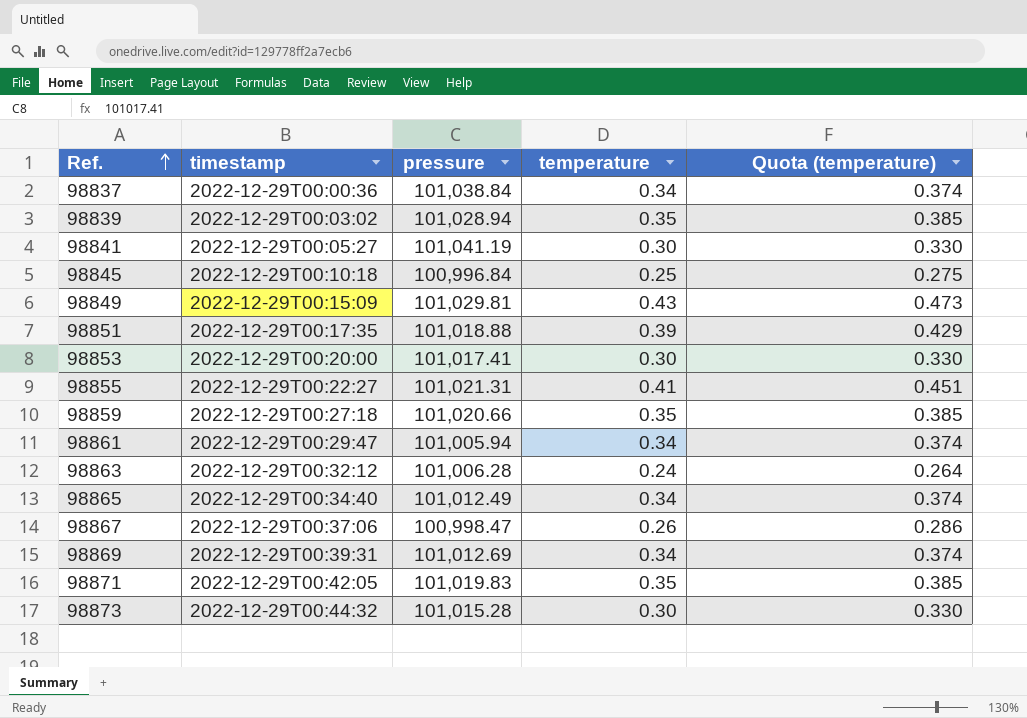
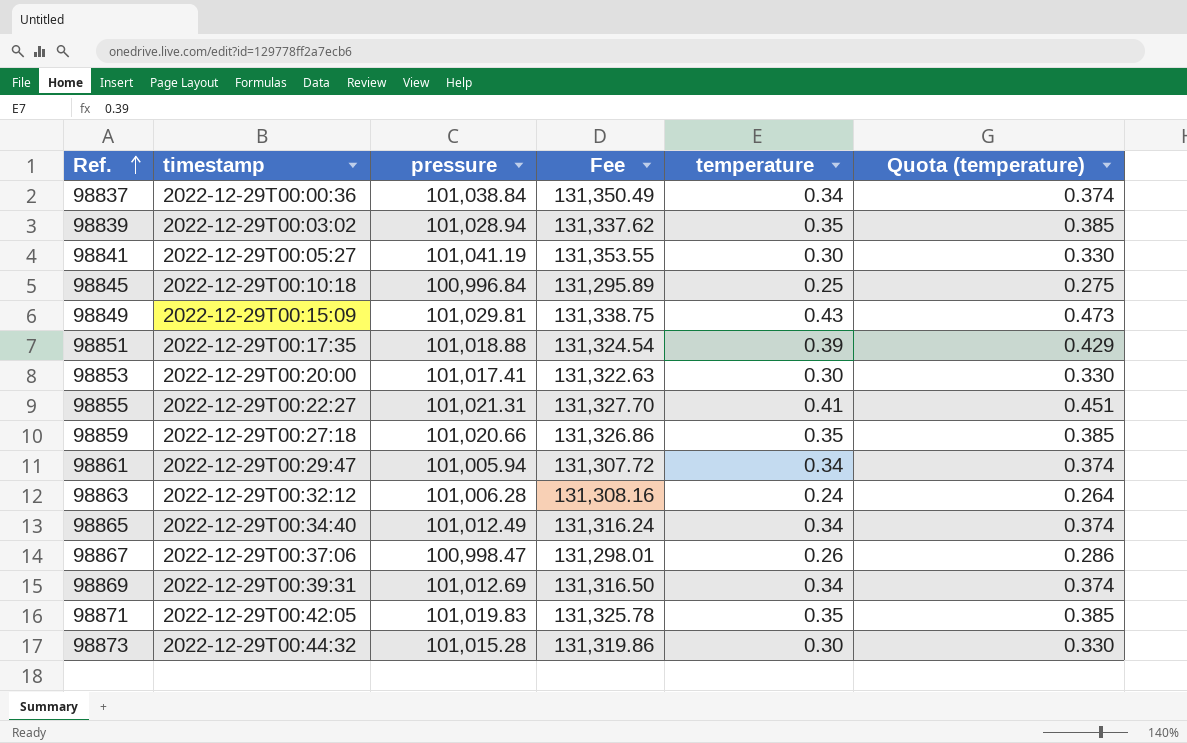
column Fee | formula: none -> [pressure] * 1.3

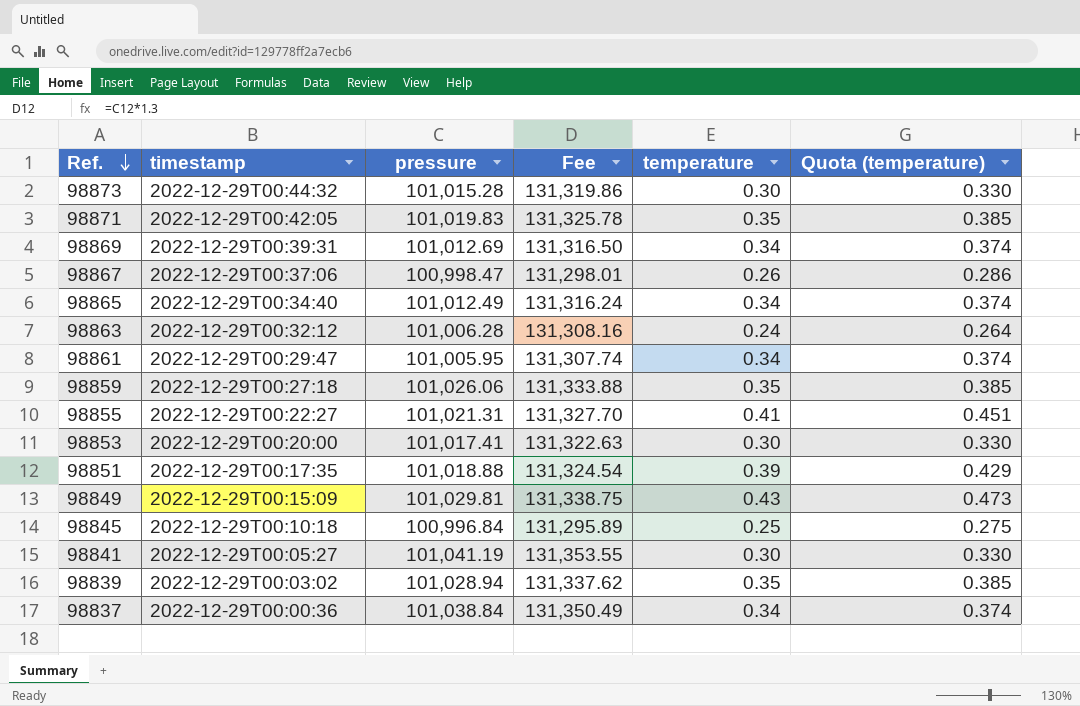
row order: Ref. ascending -> Ref. descending
98861 | pressure: 101,005.94 -> 101,005.95
98861 | Fee: 131,307.72 -> 131,307.74
98859 | pressure: 101,020.66 -> 101,026.06
98859 | Fee: 131,326.86 -> 131,333.88

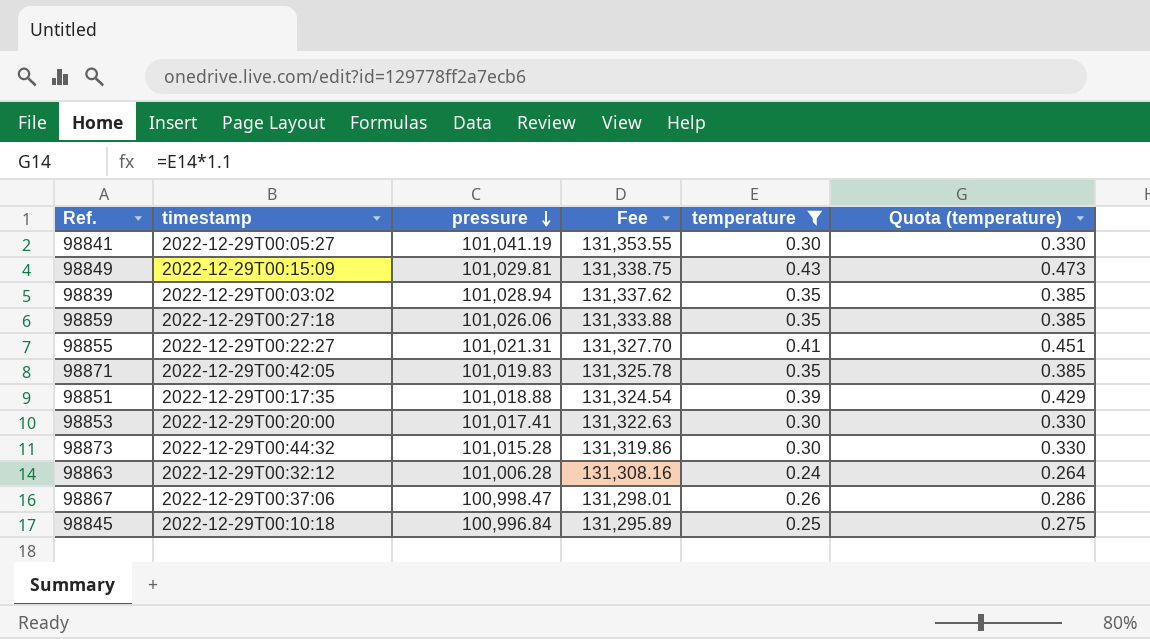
filter: none -> temperature != 0.34
row order: Ref. descending -> pressure descending

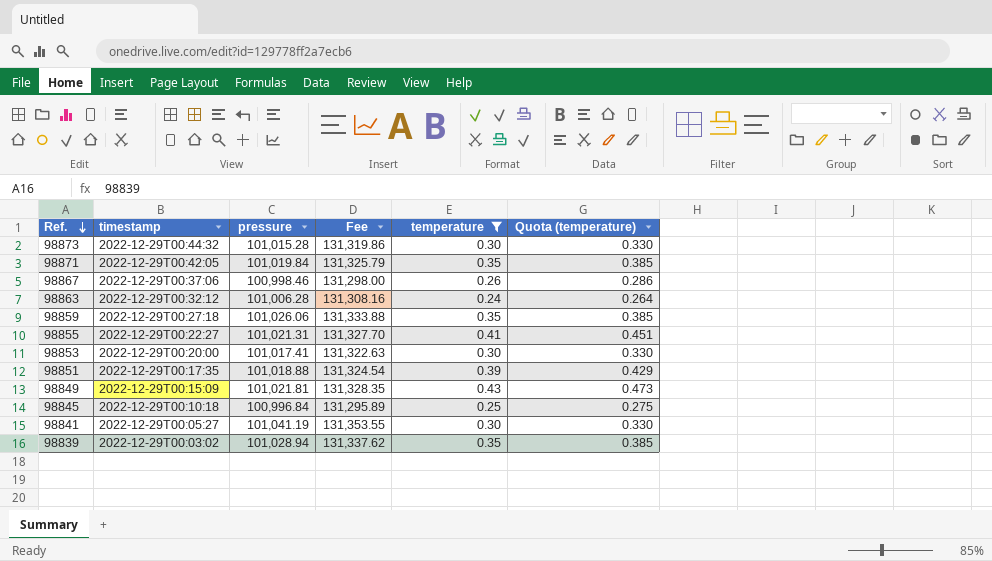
row order: pressure descending -> Ref. descending
98871 | pressure: 101,019.83 -> 101,019.84
98871 | Fee: 131,325.78 -> 131,325.79
98867 | pressure: 100,998.47 -> 100,998.46
98867 | Fee: 131,298.01 -> 131,298.00
98849 | pressure: 101,029.81 -> 101,021.81
98849 | Fee: 131,338.75 -> 131,328.35

